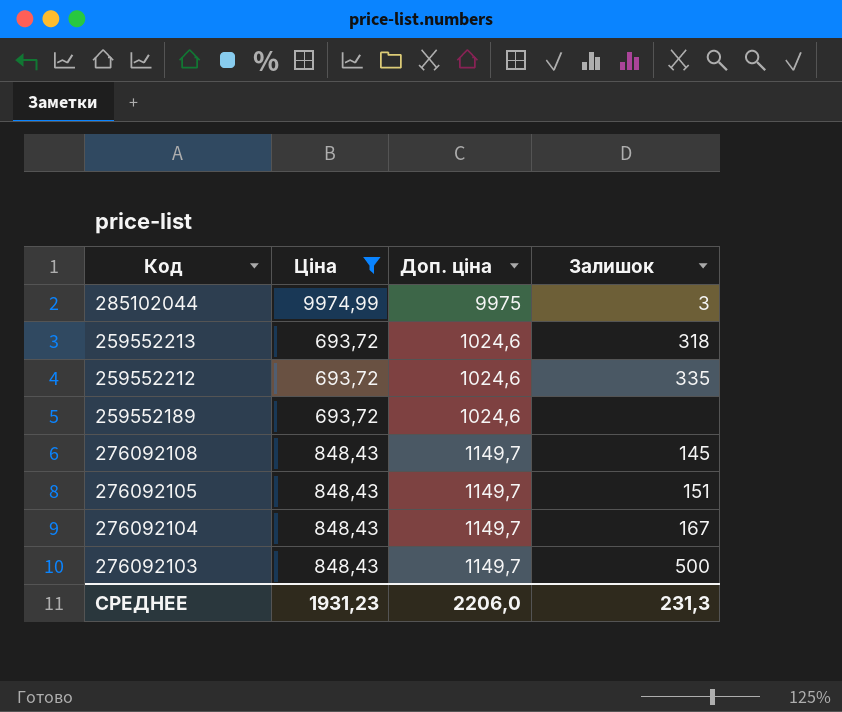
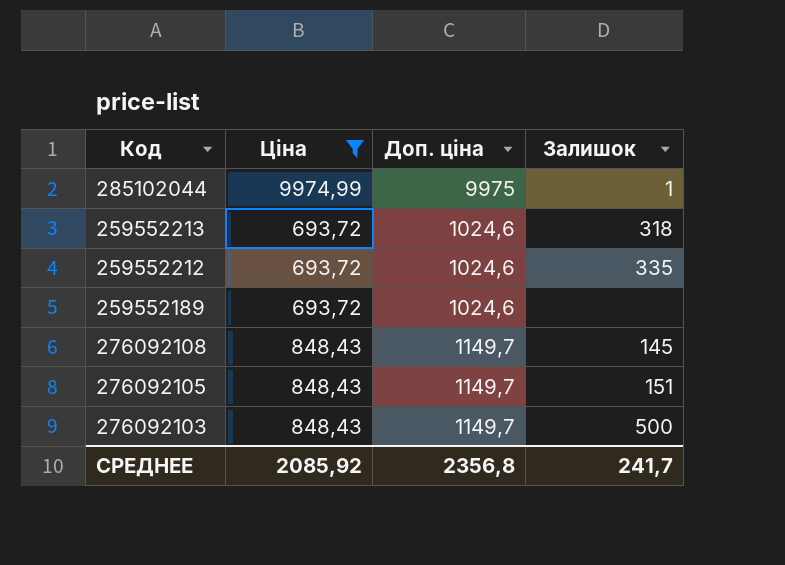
row 276092104: 848,43 | 1149,7 | 167 -> none
285102044 | Залишок: 3 -> 1
СРЕДНЕЕ | Ціна: 1931,23 -> 2085,92
СРЕДНЕЕ | Доп. ціна: 2206,0 -> 2356,8
СРЕДНЕЕ | Залишок: 231,3 -> 241,7

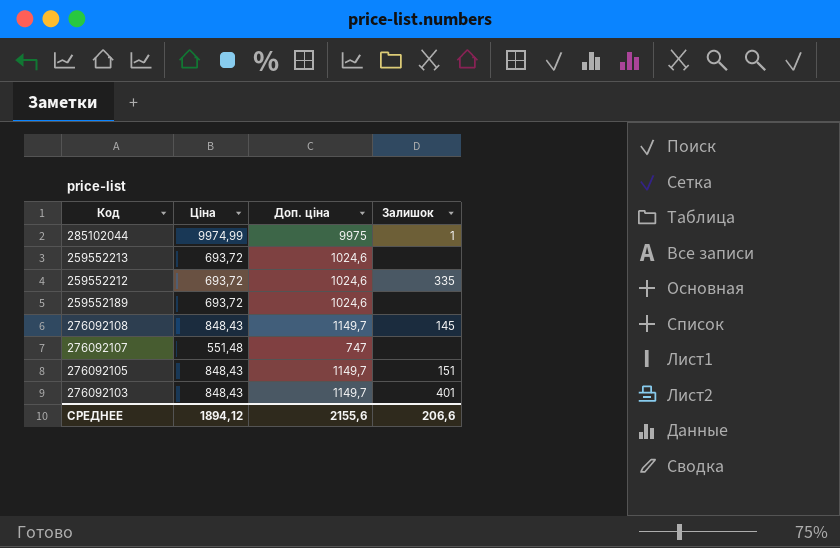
filter: Ціна != 551,48 -> none
259552213 | Залишок: 318 -> none
276092103 | Залишок: 500 -> 401
СРЕДНЕЕ | Ціна: 2085,92 -> 1894,12
СРЕДНЕЕ | Доп. ціна: 2356,8 -> 2155,6
СРЕДНЕЕ | Залишок: 241,7 -> 206,6

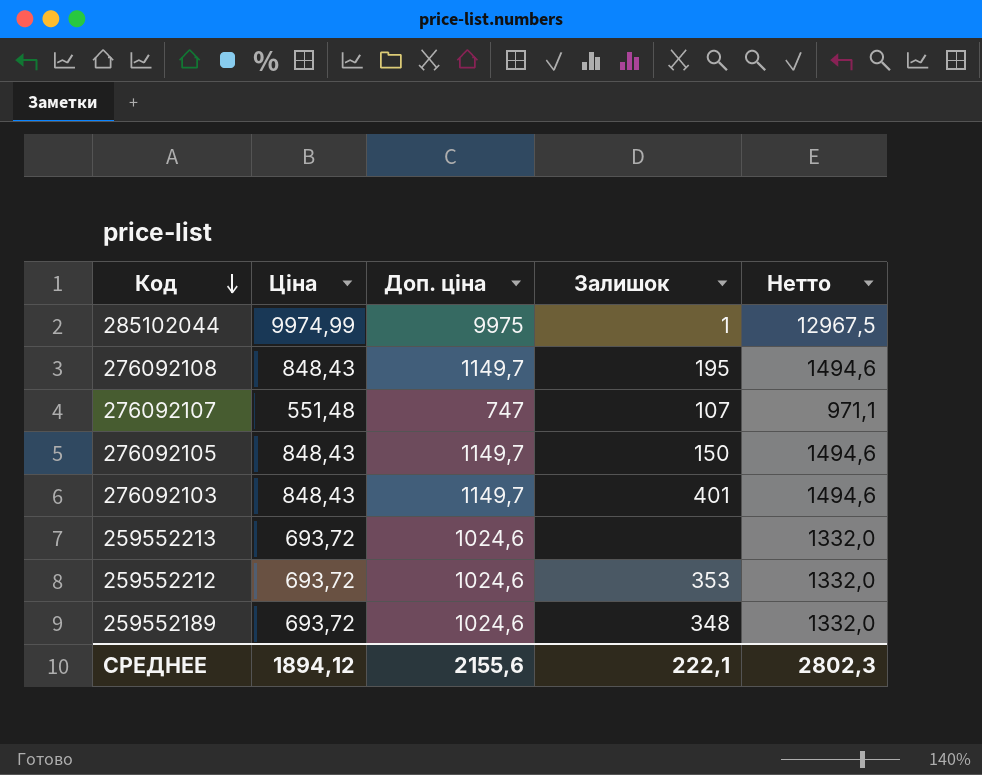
row order: none -> Код descending
column Нетто | formula: none -> [Доп. ціна] * 1,3
276092108 | Залишок: 145 -> 195
276092107 | Залишок: none -> 107
276092105 | Залишок: 151 -> 150
259552212 | Залишок: 335 -> 353
259552189 | Залишок: none -> 348
СРЕДНЕЕ | Залишок: 206,6 -> 222,1

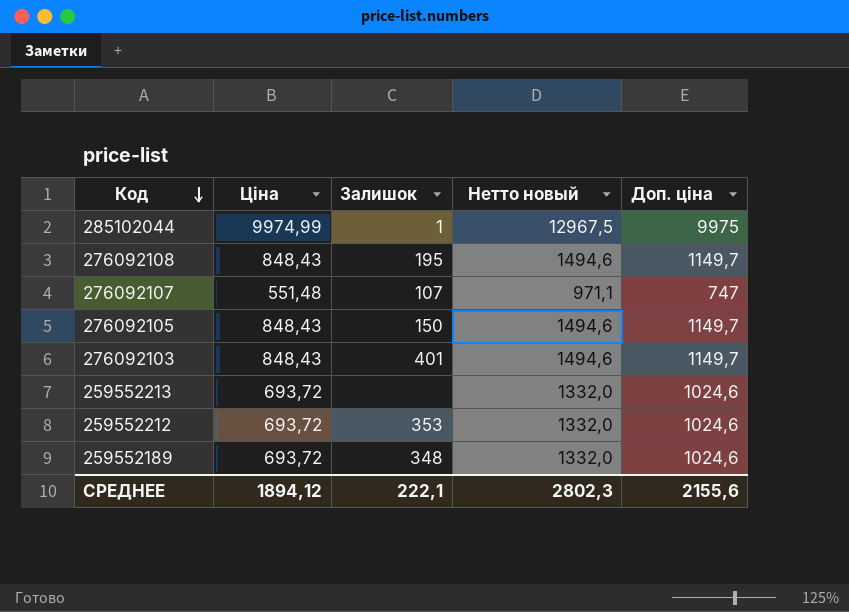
column name: Нетто -> Нетто новый
column Доп. ціна | position: 3 -> 5

